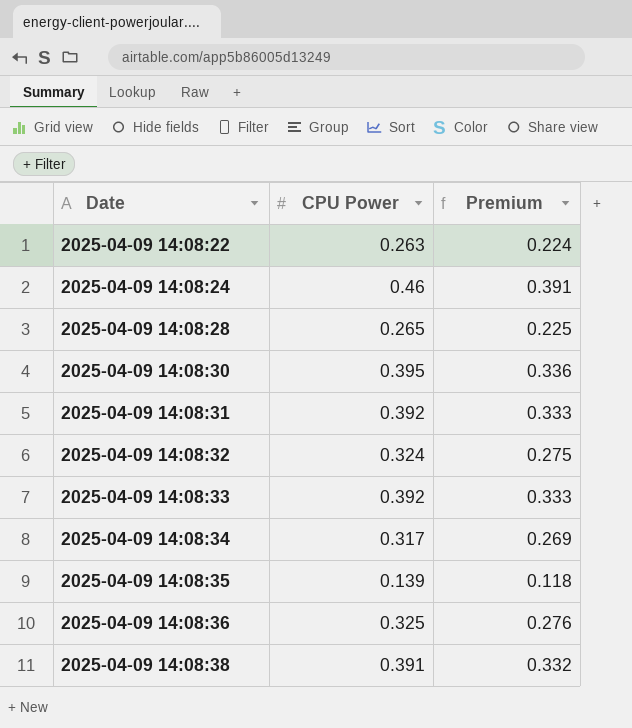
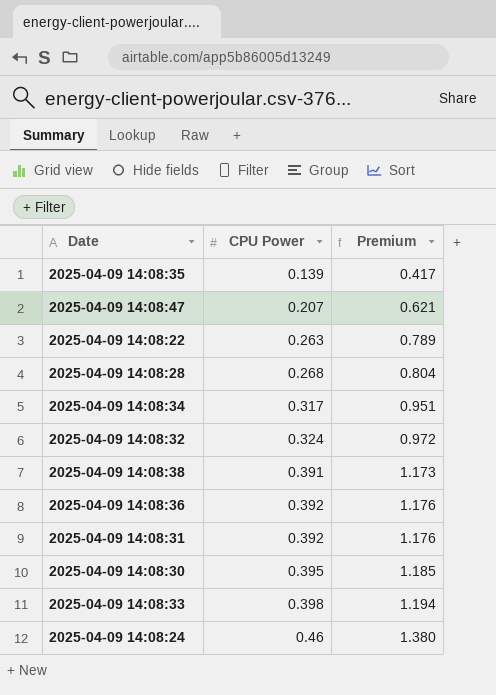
row order: Date ascending -> CPU Power ascending
column Premium | formula: [CPU Power] * 0.85 -> [CPU Power] * 3
row 2025-04-09 14:08:47: none -> 0.207 | 0.621
2025-04-09 14:08:28 | CPU Power: 0.265 -> 0.268
2025-04-09 14:08:36 | CPU Power: 0.325 -> 0.392
2025-04-09 14:08:33 | CPU Power: 0.392 -> 0.398

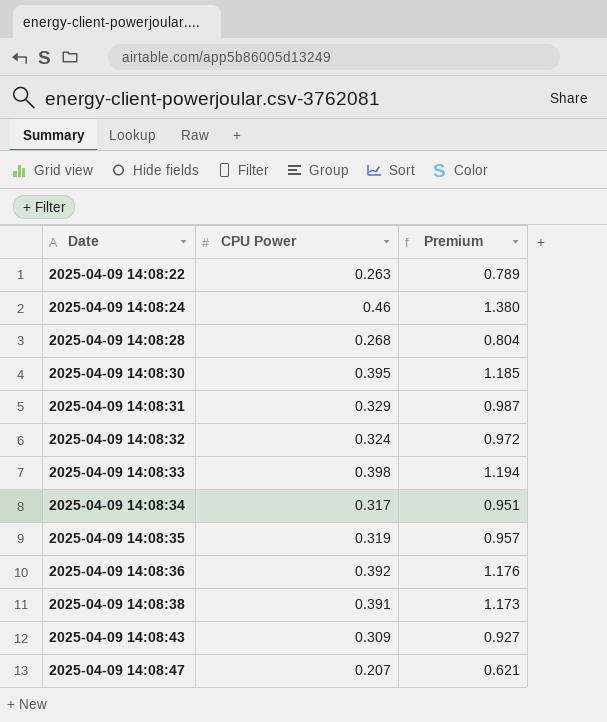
row order: CPU Power ascending -> Date ascending
2025-04-09 14:08:31 | CPU Power: 0.392 -> 0.329
2025-04-09 14:08:31 | Premium: 1.176 -> 0.987
2025-04-09 14:08:35 | CPU Power: 0.139 -> 0.319
2025-04-09 14:08:35 | Premium: 0.417 -> 0.957
row 2025-04-09 14:08:43: none -> 0.309 | 0.927

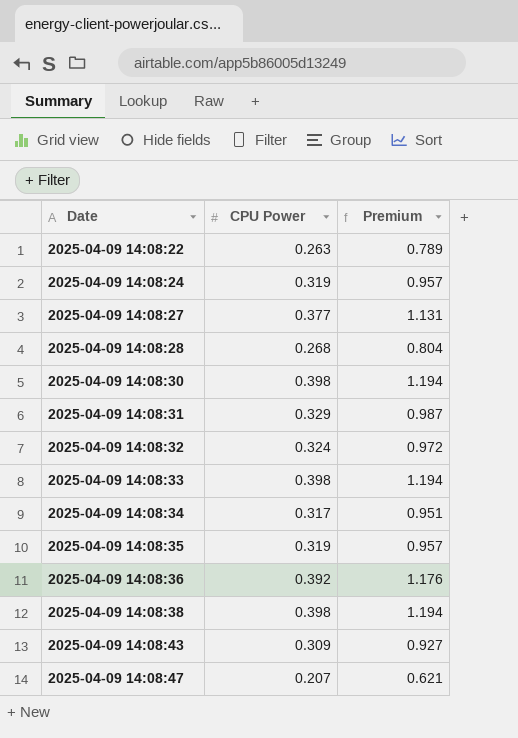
2025-04-09 14:08:24 | CPU Power: 0.46 -> 0.319
2025-04-09 14:08:24 | Premium: 1.380 -> 0.957
row 2025-04-09 14:08:27: none -> 0.377 | 1.131
2025-04-09 14:08:30 | CPU Power: 0.395 -> 0.398
2025-04-09 14:08:30 | Premium: 1.185 -> 1.194
2025-04-09 14:08:38 | CPU Power: 0.391 -> 0.398
2025-04-09 14:08:38 | Premium: 1.173 -> 1.194

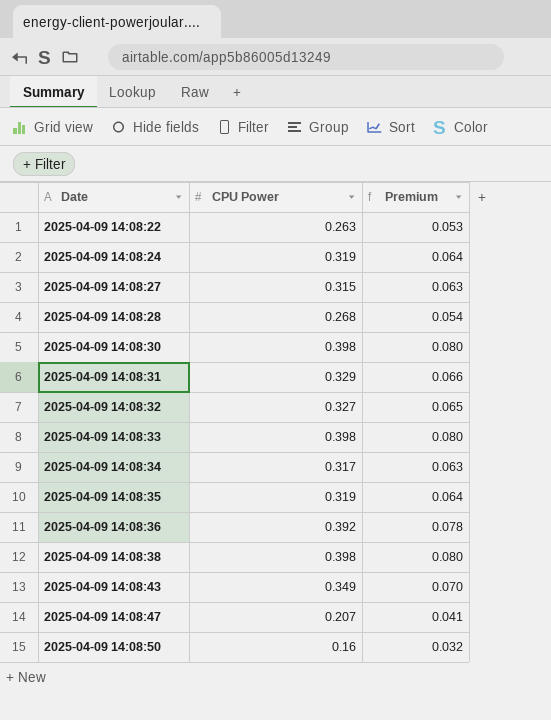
column Premium | formula: [CPU Power] * 3 -> [CPU Power] * 0.2
2025-04-09 14:08:27 | CPU Power: 0.377 -> 0.315
2025-04-09 14:08:32 | CPU Power: 0.324 -> 0.327
2025-04-09 14:08:43 | CPU Power: 0.309 -> 0.349
row 2025-04-09 14:08:50: none -> 0.16 | 0.032

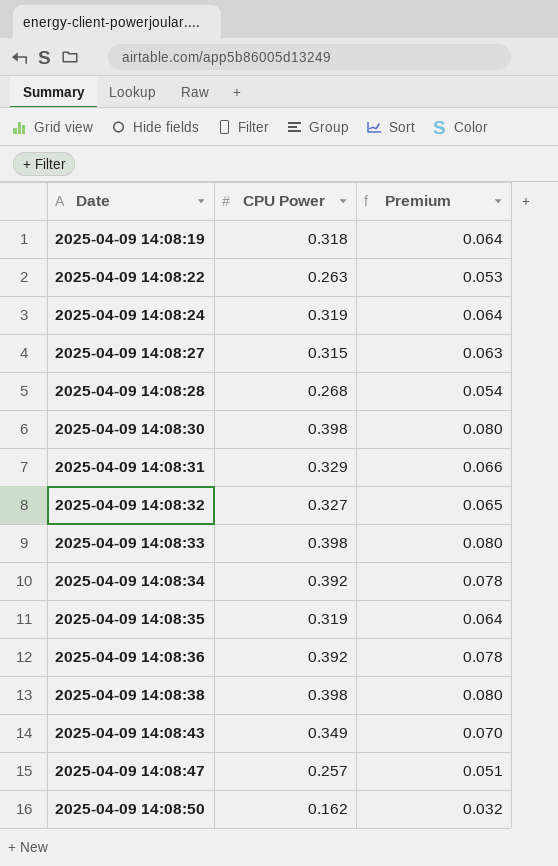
row 2025-04-09 14:08:19: none -> 0.318 | 0.064
2025-04-09 14:08:34 | CPU Power: 0.317 -> 0.392
2025-04-09 14:08:34 | Premium: 0.063 -> 0.078
2025-04-09 14:08:47 | CPU Power: 0.207 -> 0.257
2025-04-09 14:08:47 | Premium: 0.041 -> 0.051
2025-04-09 14:08:50 | CPU Power: 0.16 -> 0.162

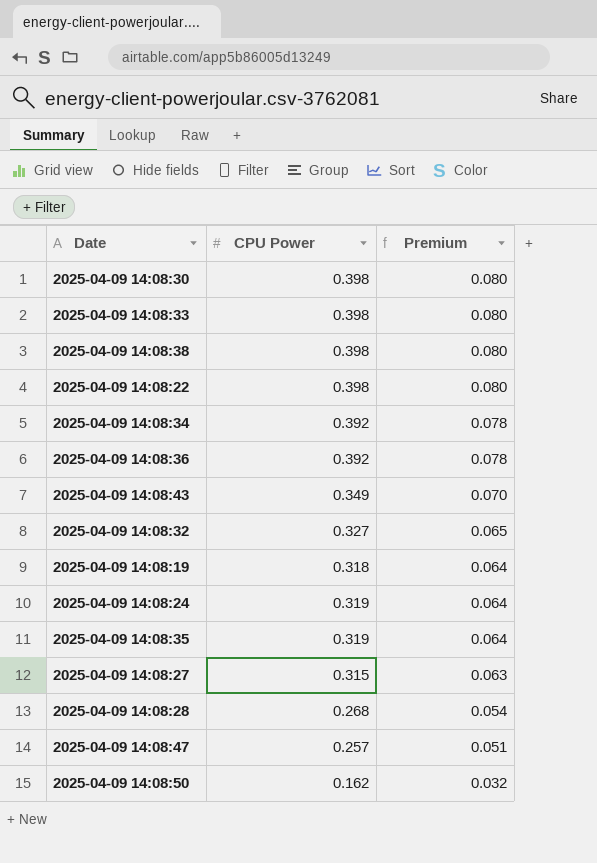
row order: Date ascending -> Premium descending
row 2025-04-09 14:08:31: 0.329 | 0.066 -> none
2025-04-09 14:08:22 | CPU Power: 0.263 -> 0.398
2025-04-09 14:08:22 | Premium: 0.053 -> 0.080

